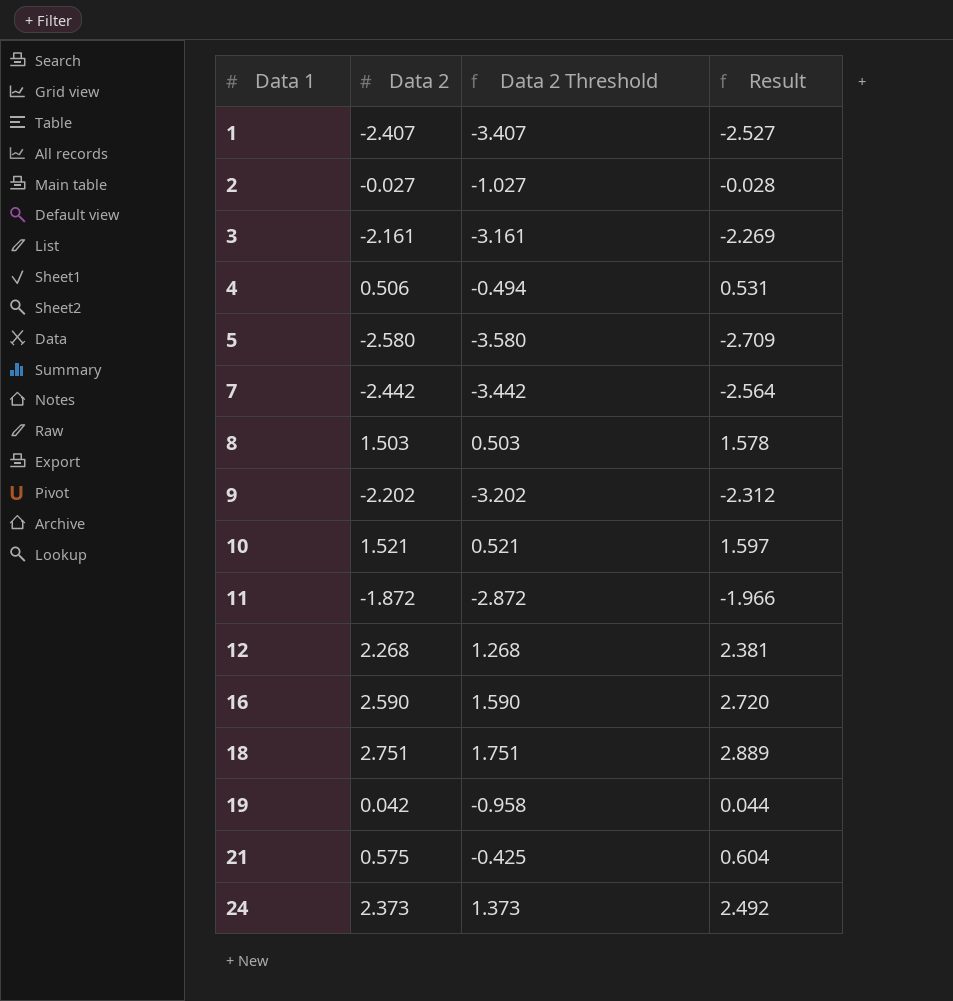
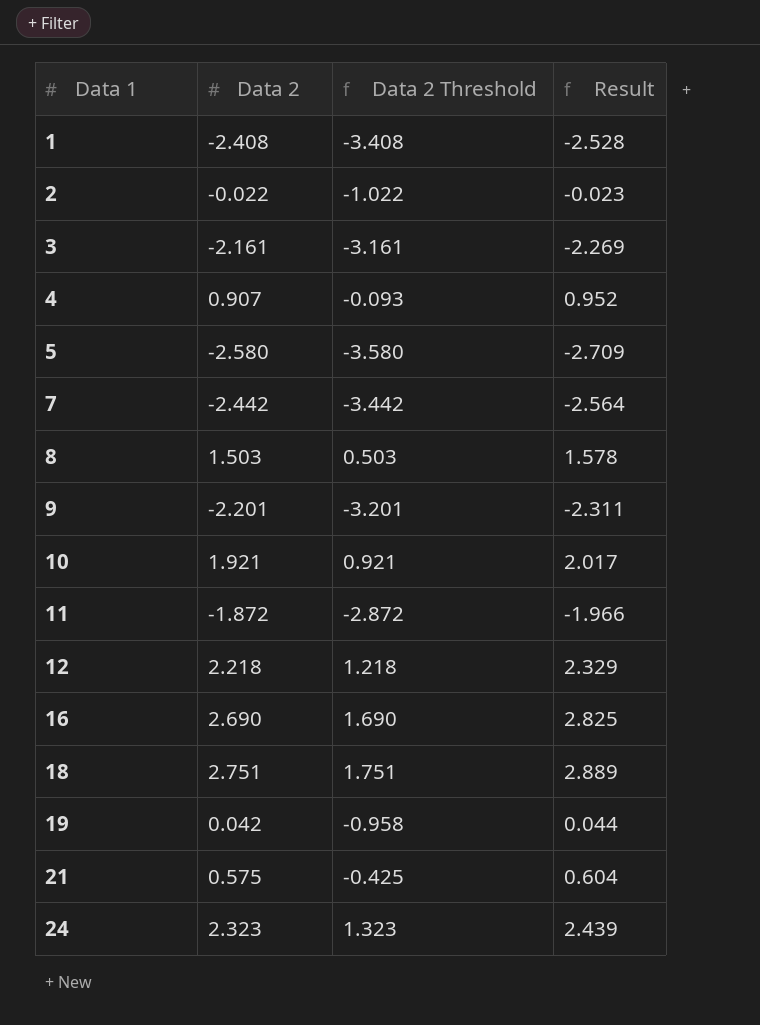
1 | Data 2: -2.407 -> -2.408
1 | Data 2 Threshold: -3.407 -> -3.408
1 | Result: -2.527 -> -2.528
2 | Data 2: -0.027 -> -0.022
2 | Data 2 Threshold: -1.027 -> -1.022
2 | Result: -0.028 -> -0.023
4 | Data 2: 0.506 -> 0.907
4 | Data 2 Threshold: -0.494 -> -0.093
4 | Result: 0.531 -> 0.952
9 | Data 2: -2.202 -> -2.201
9 | Data 2 Threshold: -3.202 -> -3.201
9 | Result: -2.312 -> -2.311
10 | Data 2: 1.521 -> 1.921
10 | Data 2 Threshold: 0.521 -> 0.921
10 | Result: 1.597 -> 2.017
12 | Data 2: 2.268 -> 2.218
12 | Data 2 Threshold: 1.268 -> 1.218
12 | Result: 2.381 -> 2.329
16 | Data 2: 2.590 -> 2.690
16 | Data 2 Threshold: 1.590 -> 1.690
16 | Result: 2.720 -> 2.825
24 | Data 2: 2.373 -> 2.323
24 | Data 2 Threshold: 1.373 -> 1.323
24 | Result: 2.492 -> 2.439

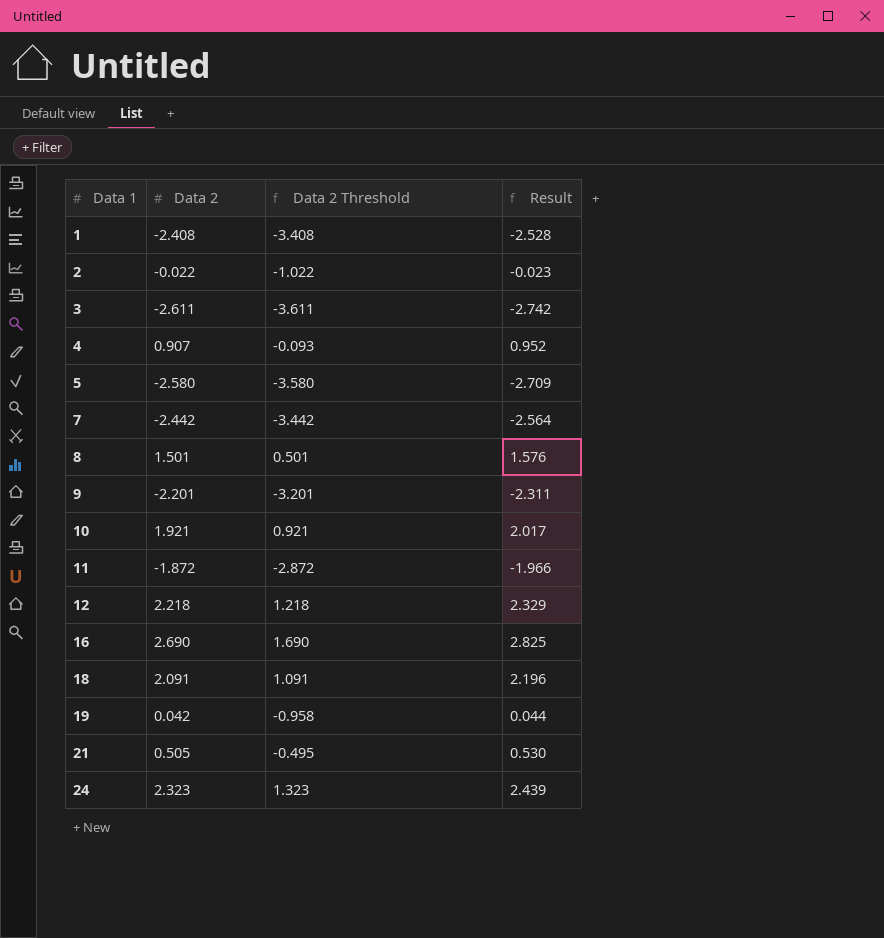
3 | Data 2: -2.161 -> -2.611
3 | Data 2 Threshold: -3.161 -> -3.611
3 | Result: -2.269 -> -2.742
8 | Data 2: 1.503 -> 1.501
8 | Data 2 Threshold: 0.503 -> 0.501
8 | Result: 1.578 -> 1.576
18 | Data 2: 2.751 -> 2.091
18 | Data 2 Threshold: 1.751 -> 1.091
18 | Result: 2.889 -> 2.196
21 | Data 2: 0.575 -> 0.505
21 | Data 2 Threshold: -0.425 -> -0.495
21 | Result: 0.604 -> 0.530

